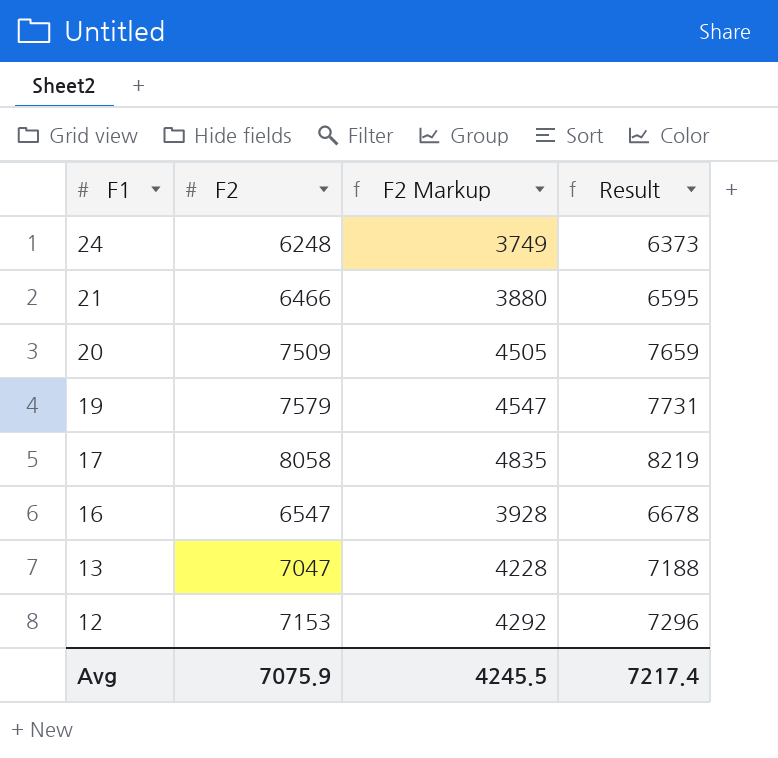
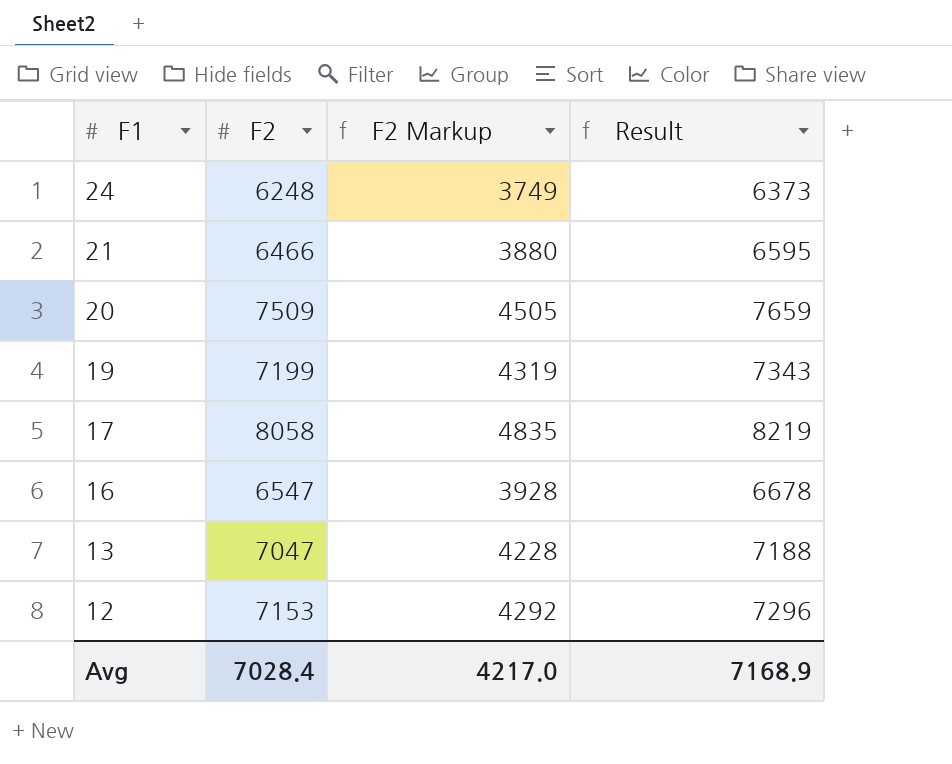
19 | F2: 7579 -> 7199
19 | F2 Markup: 4547 -> 4319
19 | Result: 7731 -> 7343
Avg | F2: 7075.9 -> 7028.4
Avg | F2 Markup: 4245.5 -> 4217.0
Avg | Result: 7217.4 -> 7168.9

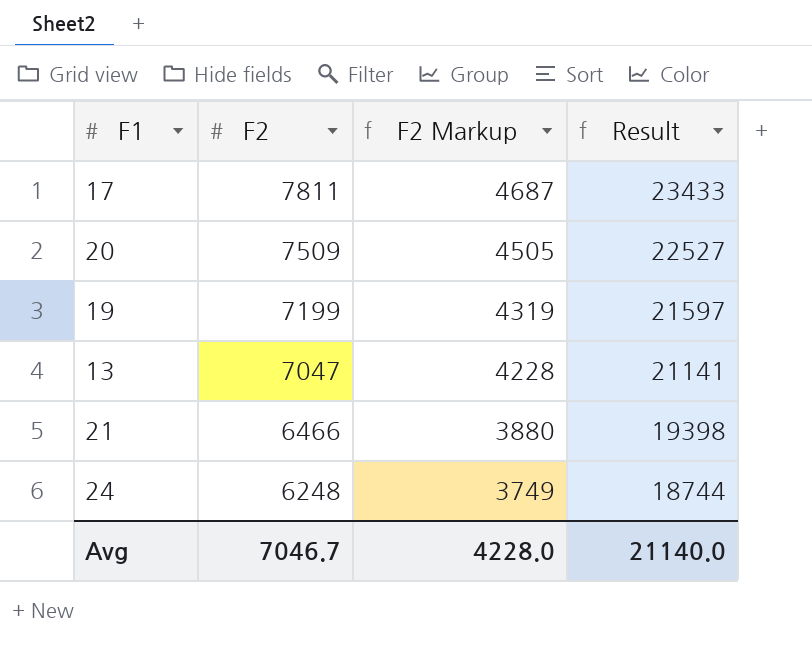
row order: F1 descending -> F2 descending
column Result | formula: [F2] * 1.02 -> [F2] * 3
row 16: 6547 | 3928 | 6678 -> none
row 12: 7153 | 4292 | 7296 -> none
17 | F2: 8058 -> 7811
17 | F2 Markup: 4835 -> 4687
Avg | F2: 7028.4 -> 7046.7
Avg | F2 Markup: 4217.0 -> 4228.0
Avg | Result: 7168.9 -> 21140.0

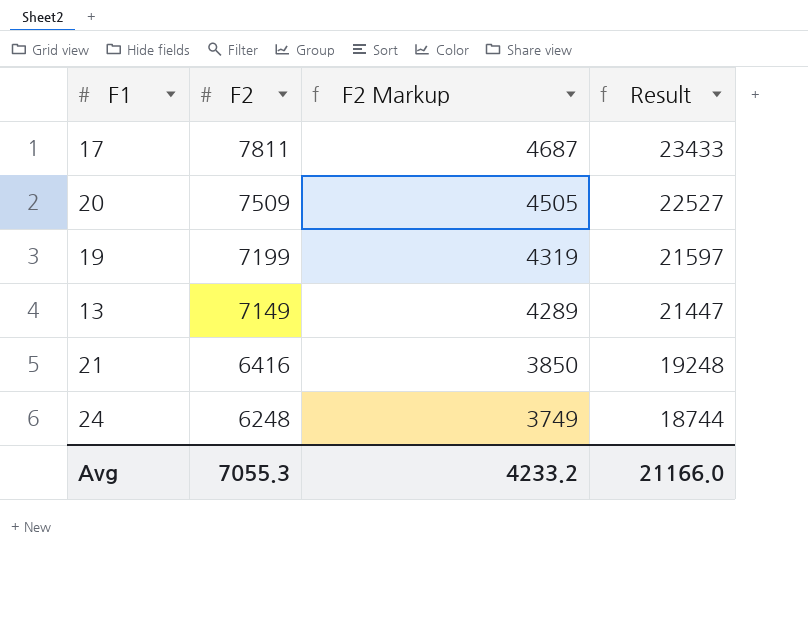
13 | F2: 7047 -> 7149
13 | F2 Markup: 4228 -> 4289
13 | Result: 21141 -> 21447
21 | F2: 6466 -> 6416
21 | F2 Markup: 3880 -> 3850
21 | Result: 19398 -> 19248
Avg | F2: 7046.7 -> 7055.3
Avg | F2 Markup: 4228.0 -> 4233.2
Avg | Result: 21140.0 -> 21166.0

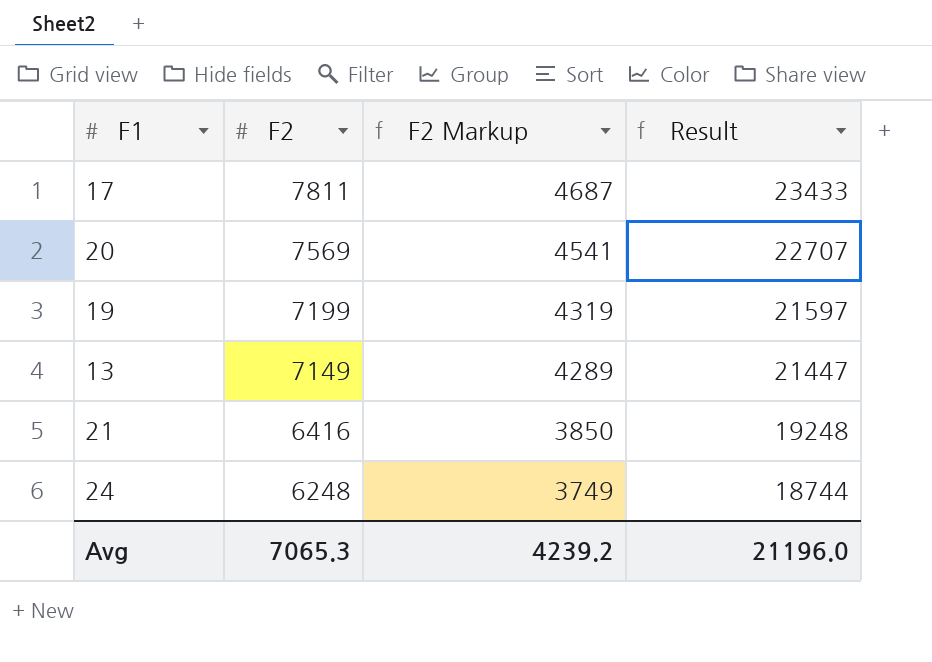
20 | F2: 7509 -> 7569
20 | F2 Markup: 4505 -> 4541
20 | Result: 22527 -> 22707
Avg | F2: 7055.3 -> 7065.3
Avg | F2 Markup: 4233.2 -> 4239.2
Avg | Result: 21166.0 -> 21196.0

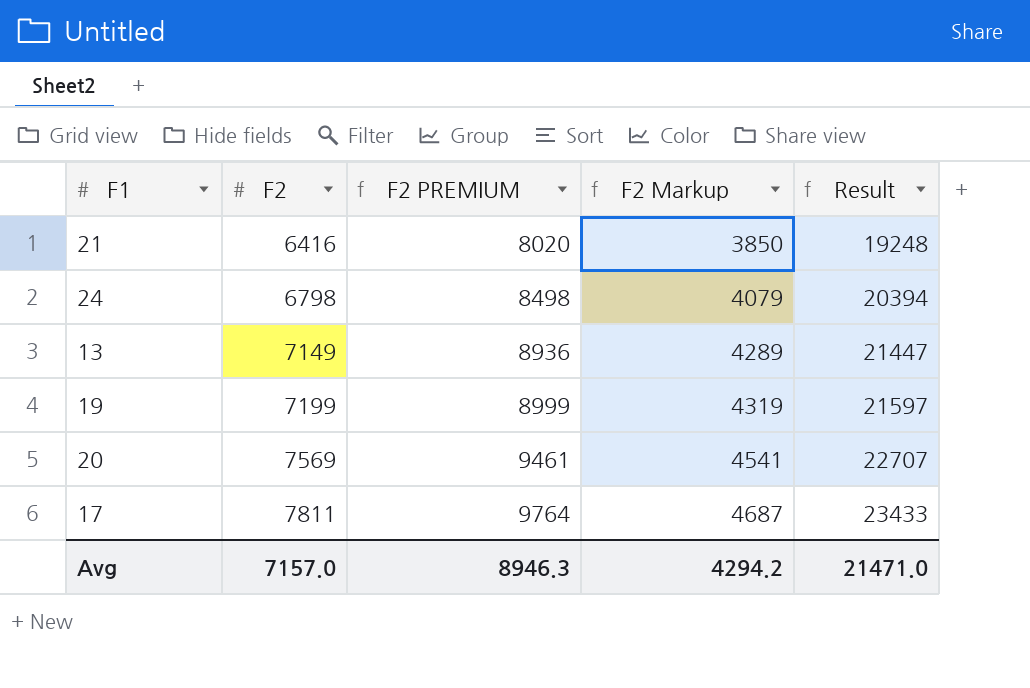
row order: F2 descending -> F2 ascending
column F2 PREMIUM | formula: none -> [F2] * 1.25
24 | F2: 6248 -> 6798
24 | F2 Markup: 3749 -> 4079
24 | Result: 18744 -> 20394
Avg | F2: 7065.3 -> 7157.0
Avg | F2 Markup: 4239.2 -> 4294.2
Avg | Result: 21196.0 -> 21471.0

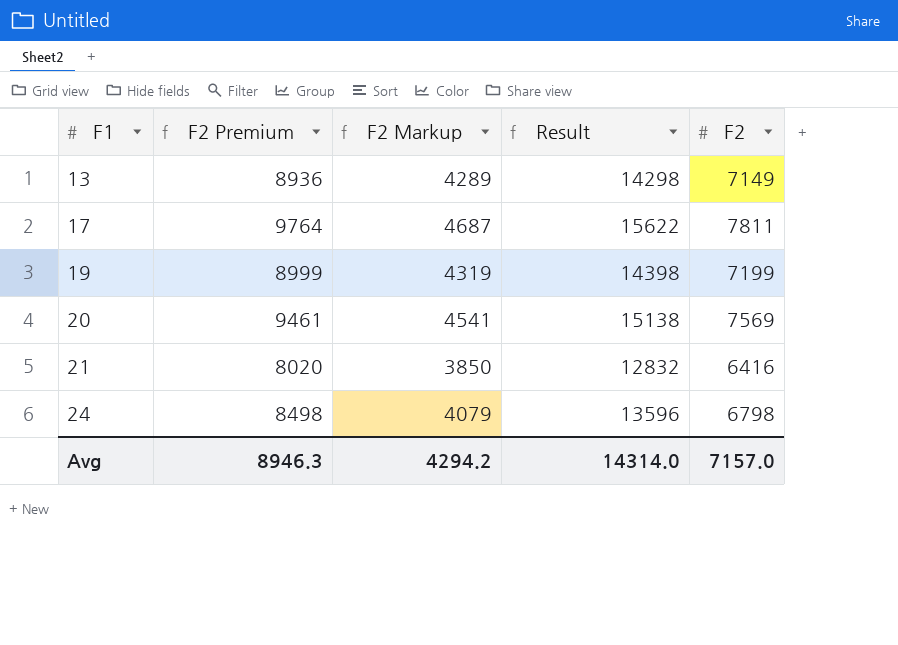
row order: F2 ascending -> F1 ascending
column name: F2 PREMIUM -> F2 Premium
column Result | formula: [F2] * 3 -> [F2] * 2
column F2 | position: 2 -> 5
Avg | Result: 21471.0 -> 14314.0

